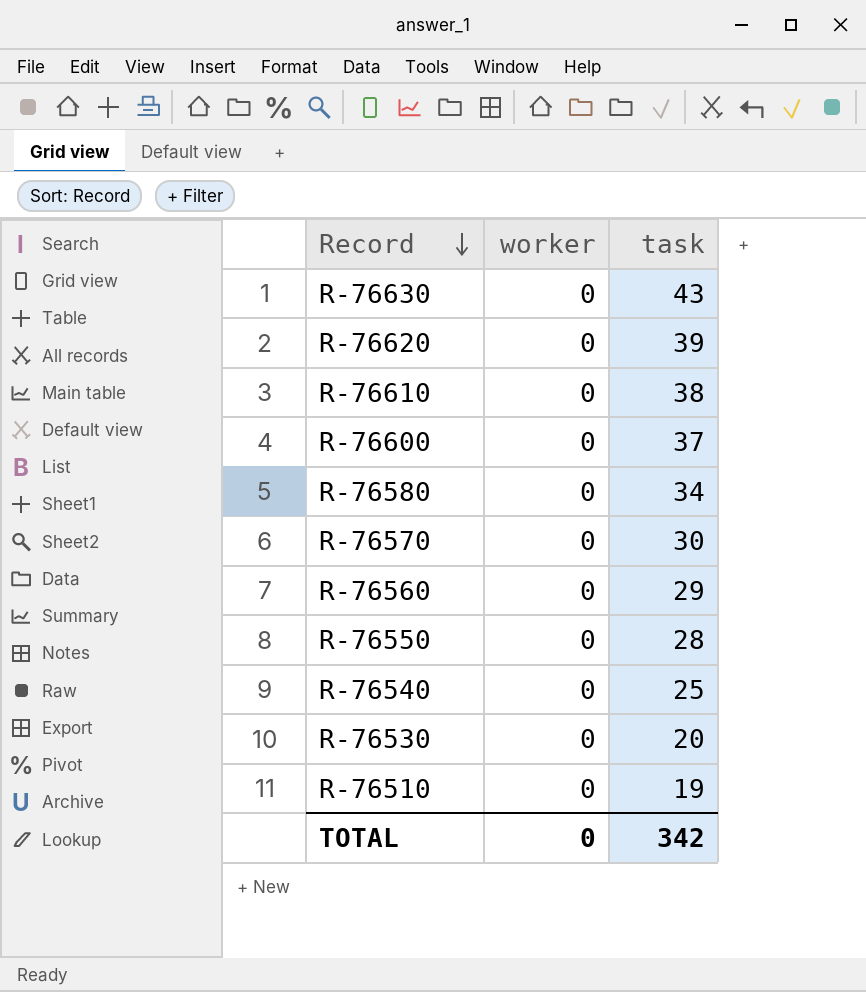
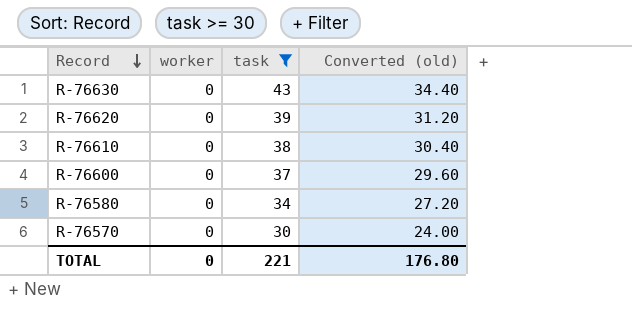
filter: none -> task >= 30
column Converted (old) | formula: none -> [task] * 0.8
TOTAL | task: 342 -> 221

